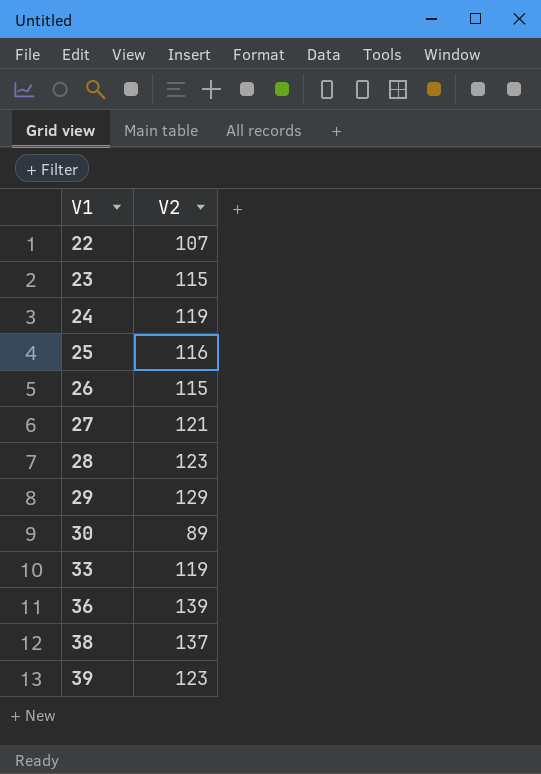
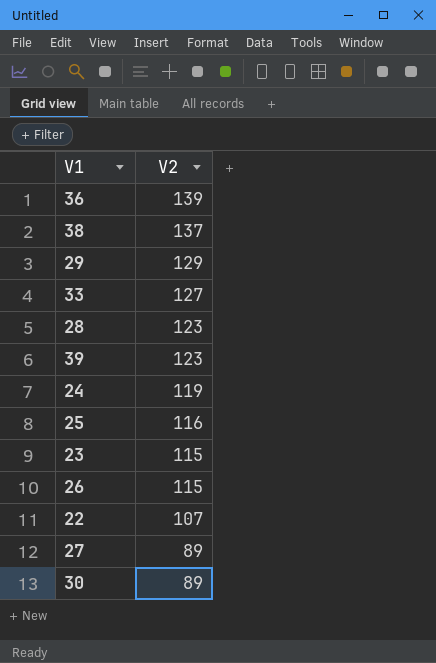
row order: V1 ascending -> V2 descending
33 | V2: 119 -> 127
27 | V2: 121 -> 89

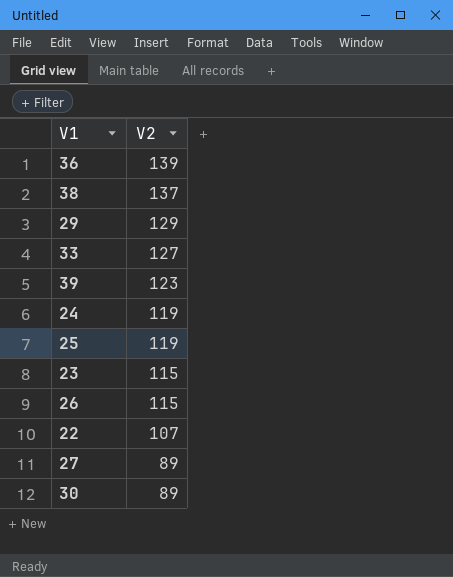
row 28: 123 -> none
25 | V2: 116 -> 119

